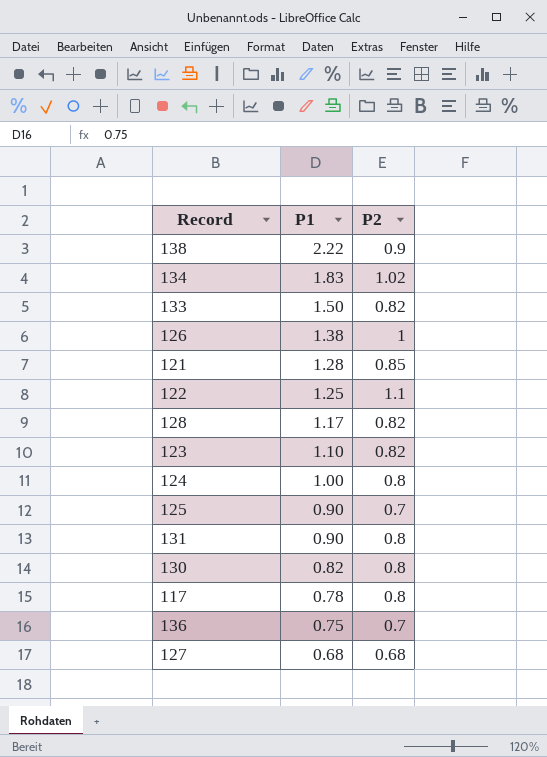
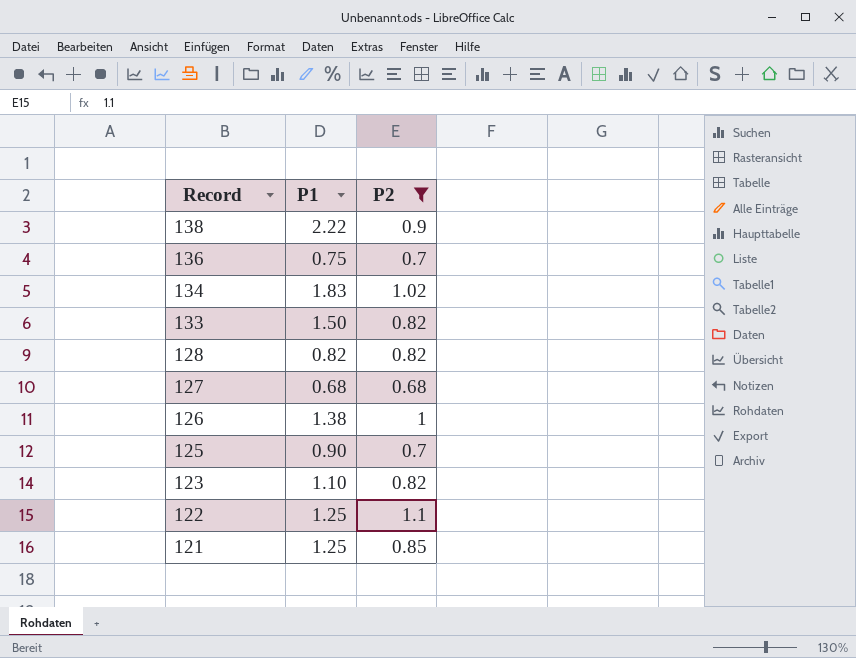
filter: none -> P2 != 0.8
row order: P1 descending -> Record descending
128 | P1: 1.17 -> 0.82
121 | P1: 1.28 -> 1.25

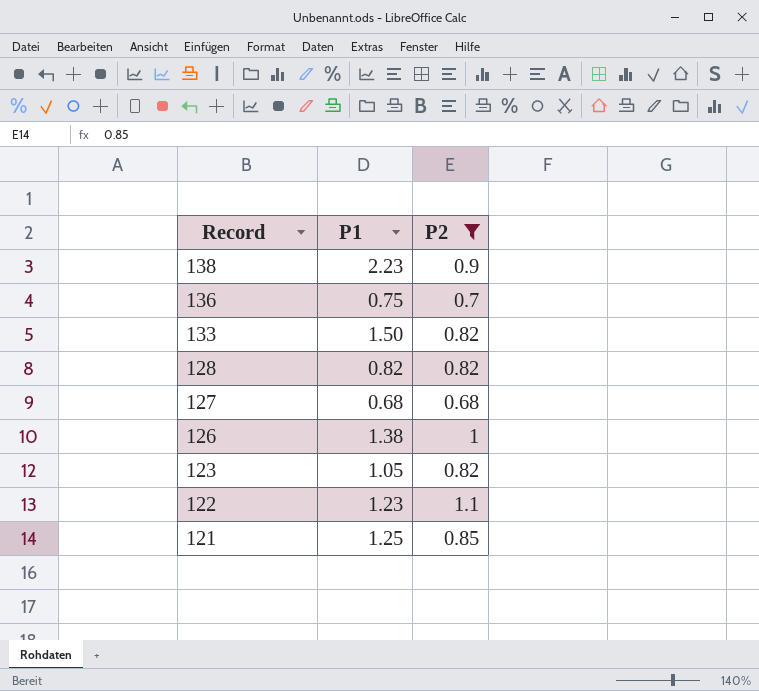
row 134: 1.83 | 1.02 -> none
row 125: 0.90 | 0.7 -> none
138 | P1: 2.22 -> 2.23
123 | P1: 1.10 -> 1.05
122 | P1: 1.25 -> 1.23

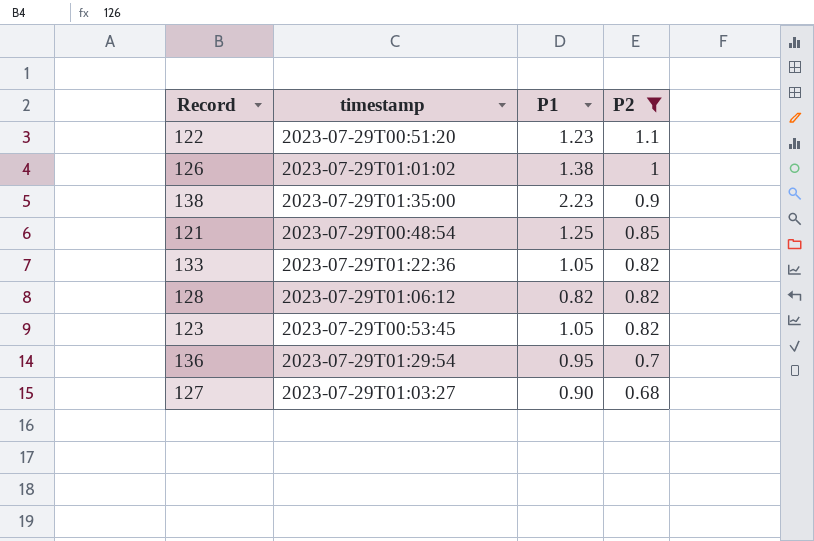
row order: Record descending -> P2 descending
column timestamp | position: none -> 2
133 | P1: 1.50 -> 1.05
136 | P1: 0.75 -> 0.95
127 | P1: 0.68 -> 0.90

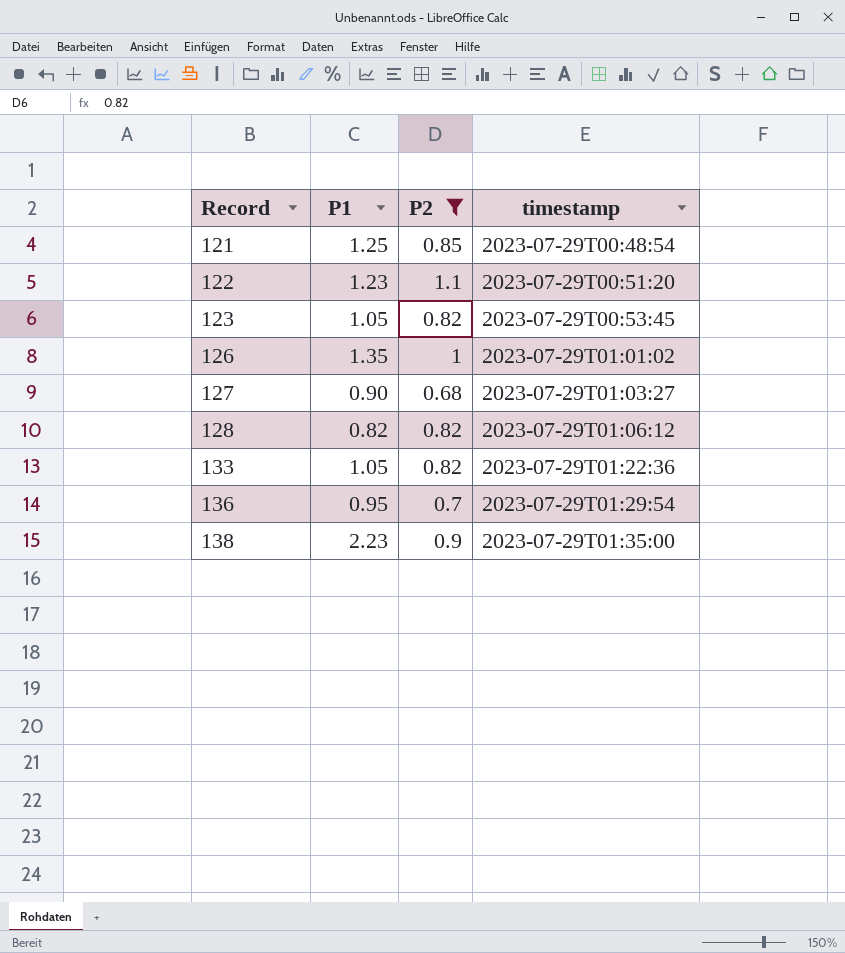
row order: P2 descending -> Record ascending
column timestamp | position: 2 -> 4
126 | P1: 1.38 -> 1.35

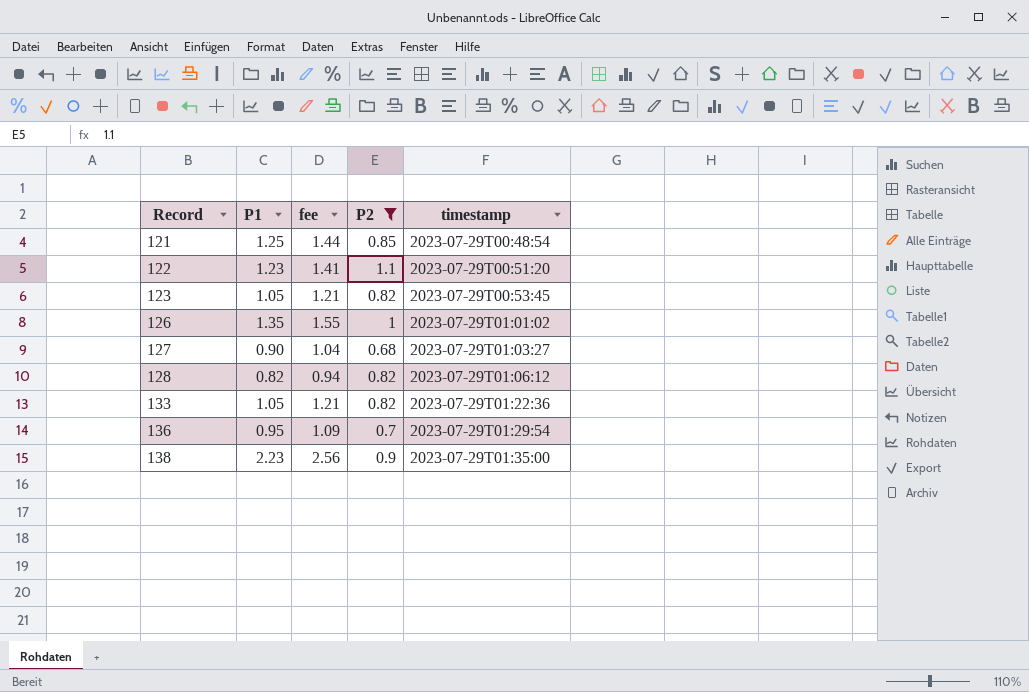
column fee | formula: none -> [P1] * 1.15

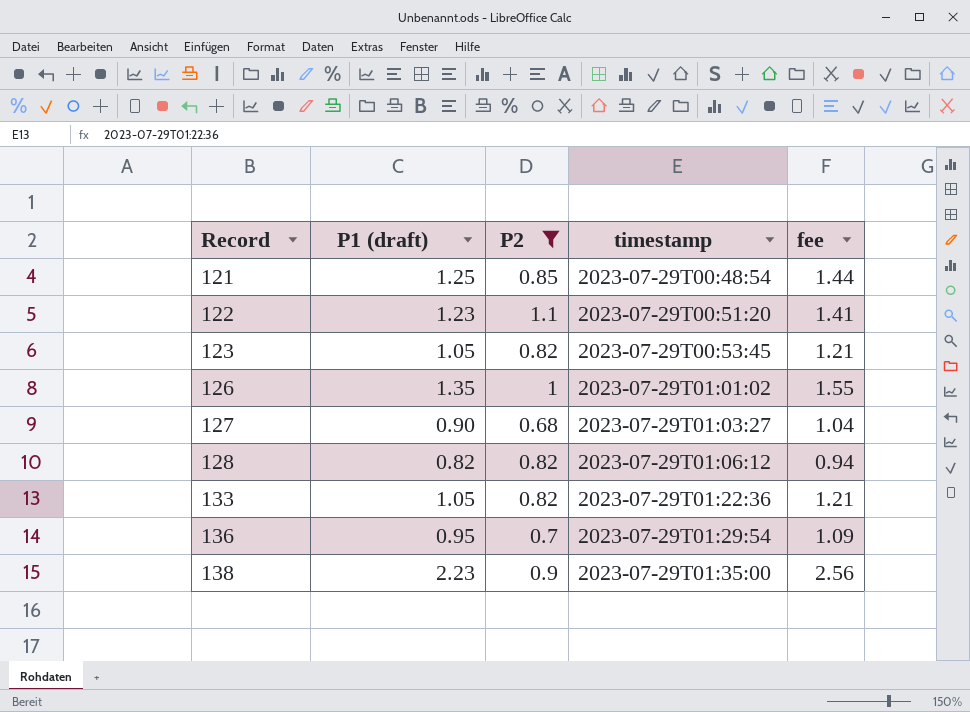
column name: P1 -> P1 (draft)
column fee | position: 3 -> 5

